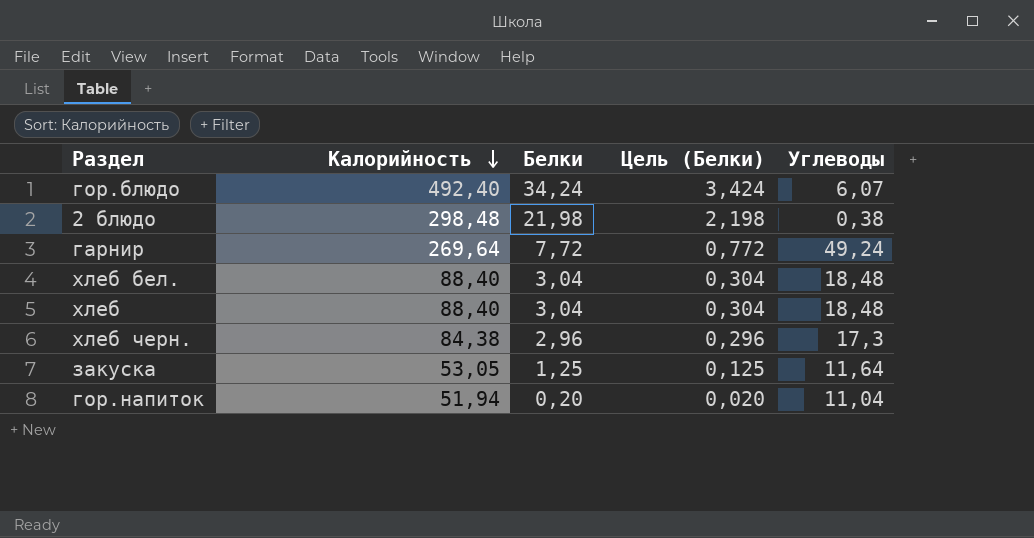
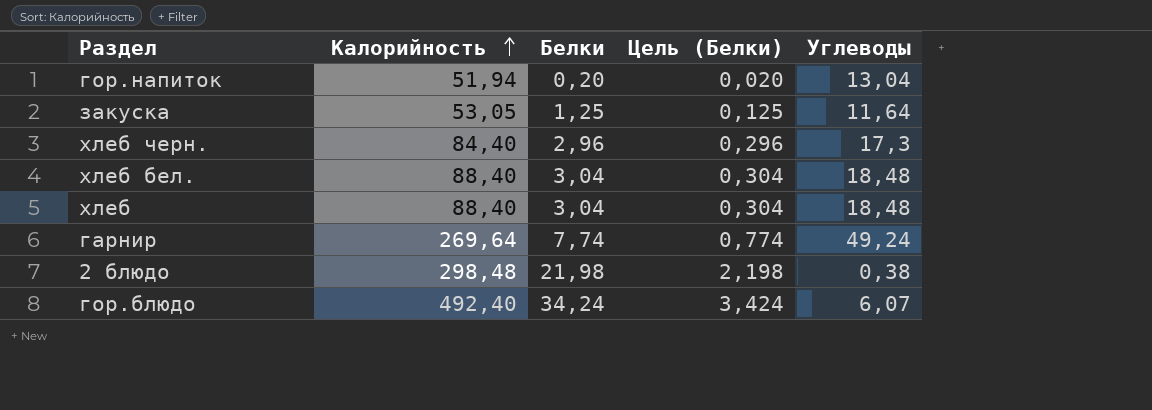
row order: Калорийность descending -> Калорийность ascending
гор.напиток | Углеводы: 11,04 -> 13,04
хлеб черн. | Калорийность: 84,38 -> 84,40
гарнир | Белки: 7,72 -> 7,74
гарнир | Цель (Белки): 0,772 -> 0,774

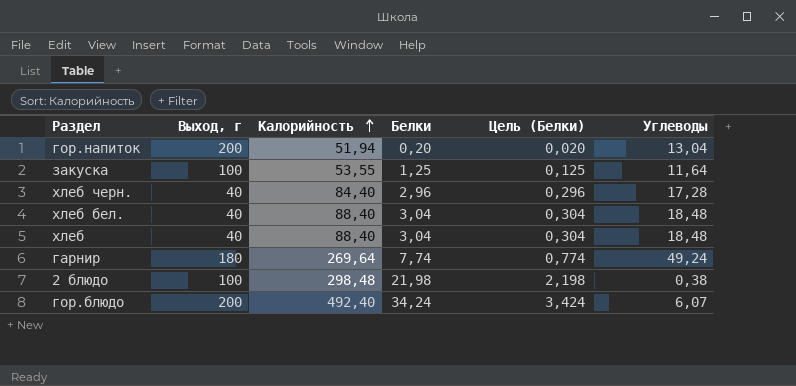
column Выход, г | position: none -> 2
закуска | Калорийность: 53,05 -> 53,55
хлеб черн. | Углеводы: 17,3 -> 17,28

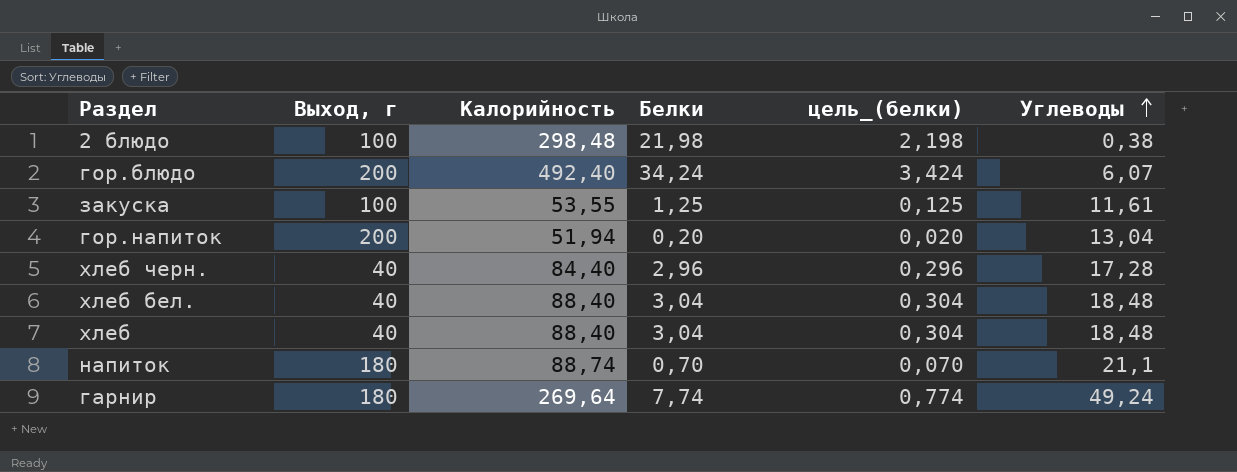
row order: Калорийность ascending -> Углеводы ascending
column name: Цель (Белки) -> цель_(белки)
закуска | Углеводы: 11,64 -> 11,61
row напиток: none -> 180 | 88,74 | 0,70 | 0,070 | 21,1

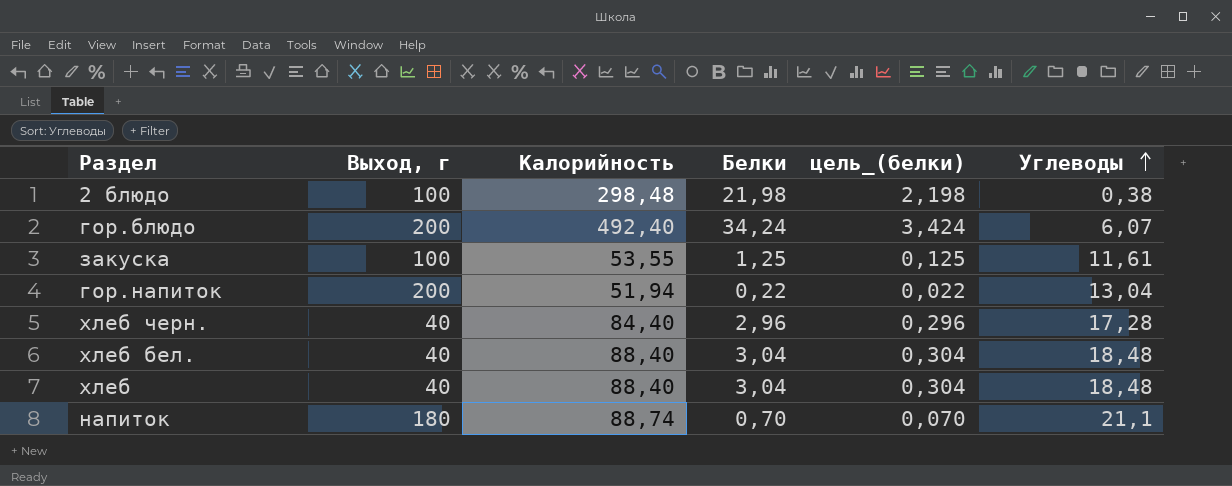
row гарнир: 180 | 269,64 | 7,74 | 0,774 | 49,24 -> none
гор.напиток | Белки: 0,20 -> 0,22
гор.напиток | цель_(белки): 0,020 -> 0,022

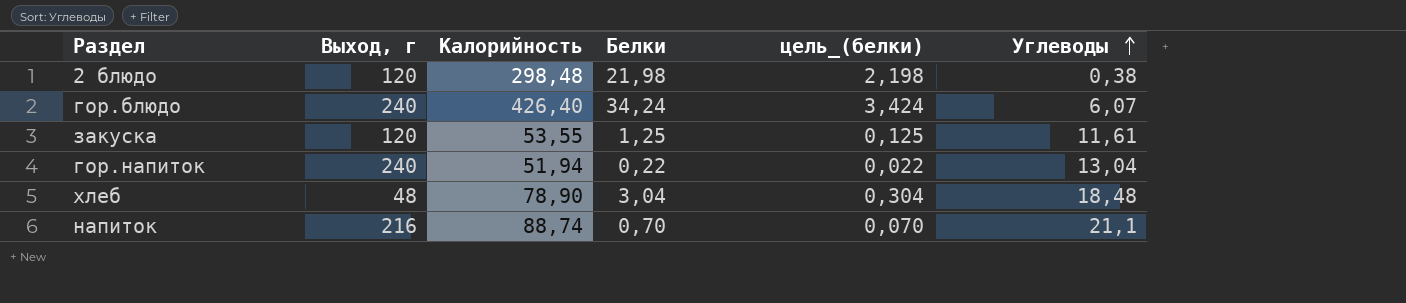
row хлеб черн.: 40 | 84,40 | 2,96 | 0,296 | 17,28 -> none
row хлеб бел.: 40 | 88,40 | 3,04 | 0,304 | 18,48 -> none
2 блюдо | Выход, г: 100 -> 120
гор.блюдо | Выход, г: 200 -> 240
гор.блюдо | Калорийность: 492,40 -> 426,40
закуска | Выход, г: 100 -> 120
гор.напиток | Выход, г: 200 -> 240
хлеб | Выход, г: 40 -> 48
хлеб | Калорийность: 88,40 -> 78,90
напиток | Выход, г: 180 -> 216

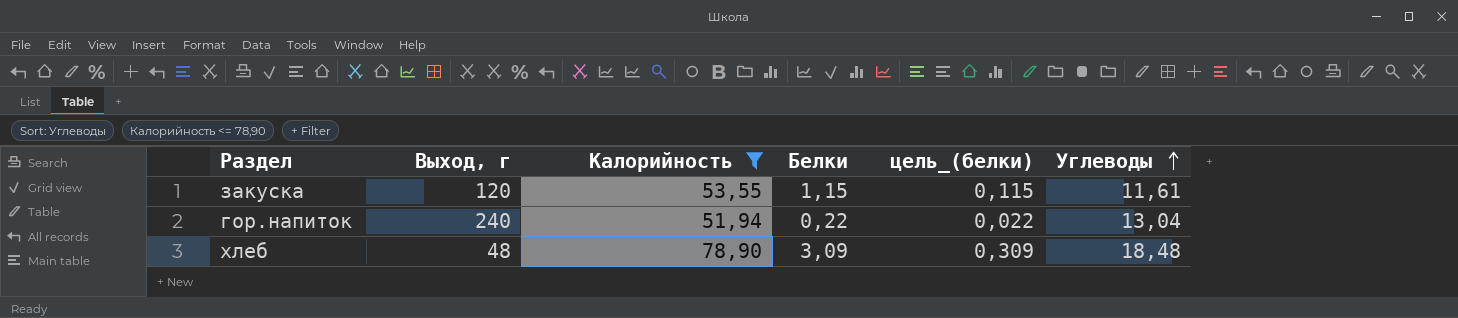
filter: none -> Калорийность <= 78,90
закуска | Белки: 1,25 -> 1,15
закуска | цель_(белки): 0,125 -> 0,115
хлеб | Белки: 3,04 -> 3,09
хлеб | цель_(белки): 0,304 -> 0,309

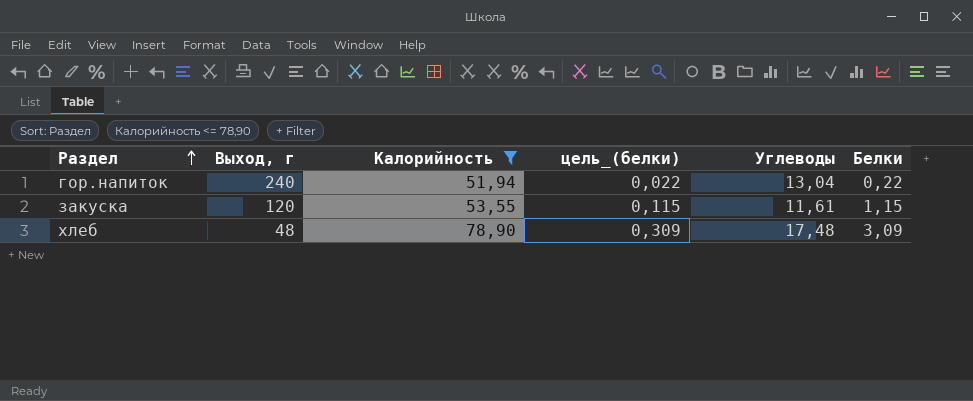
row order: Углеводы ascending -> Раздел ascending
column Белки | position: 4 -> 6
хлеб | Углеводы: 18,48 -> 17,48

